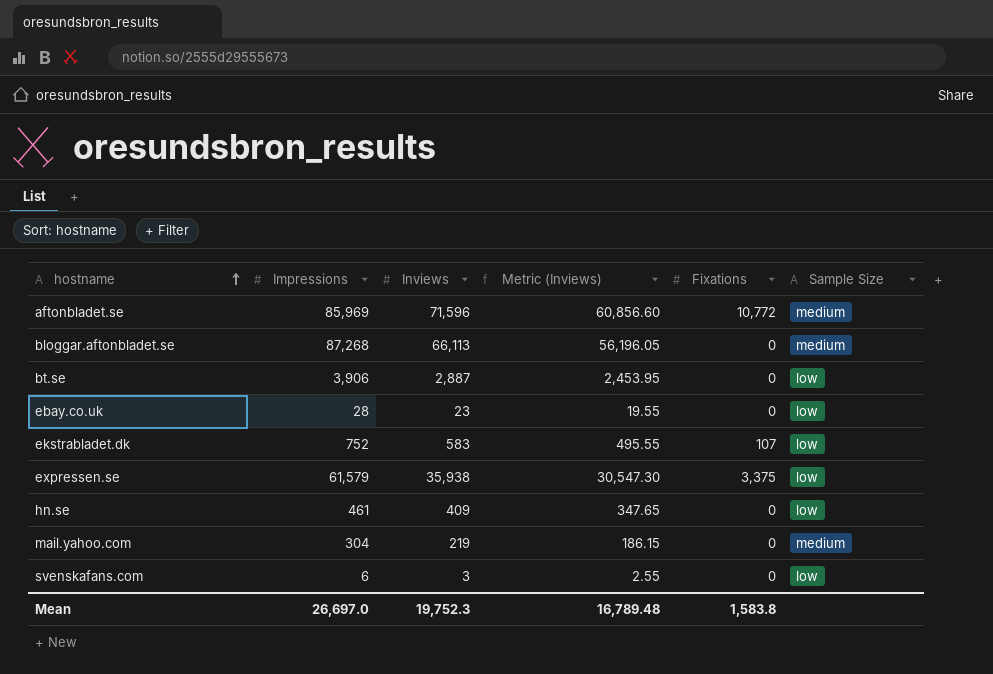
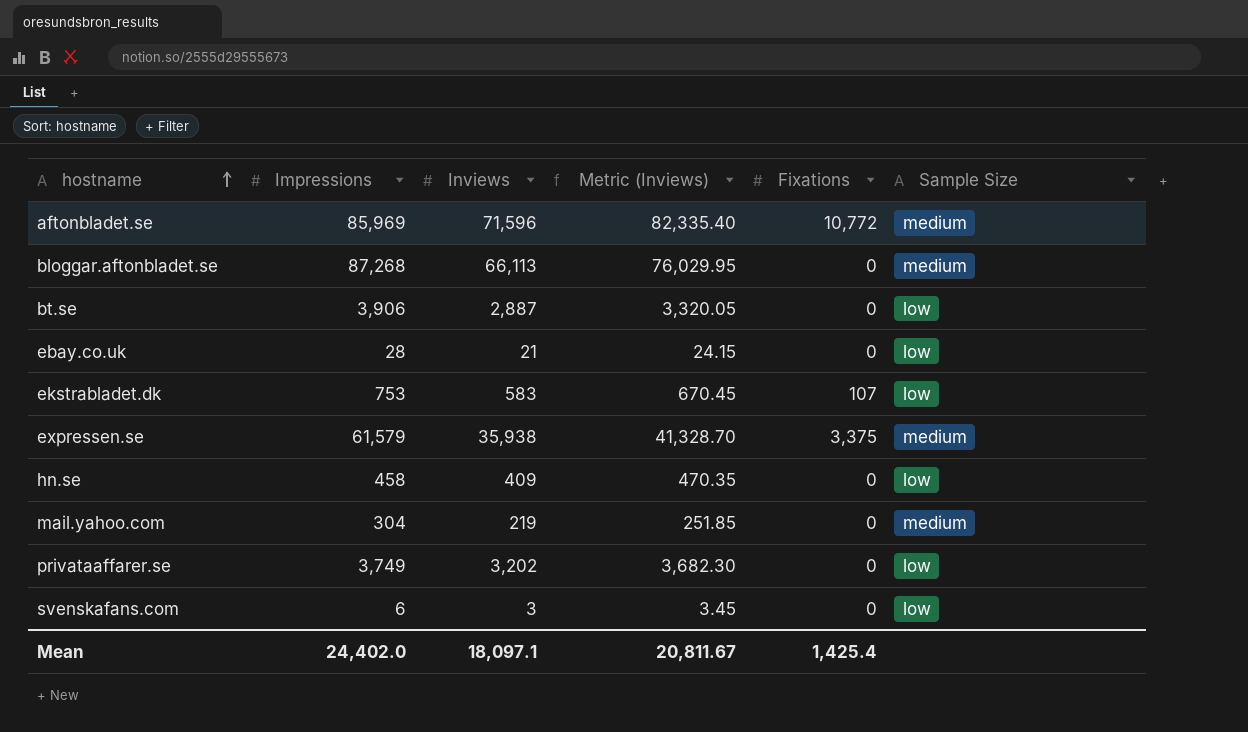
column Metric (Inviews) | formula: [Inviews] * 0.85 -> [Inviews] * 1.15
ebay.co.uk | Inviews: 23 -> 21
ekstrabladet.dk | Impressions: 752 -> 753
expressen.se | Sample Size: low -> medium
hn.se | Impressions: 461 -> 458
row privataaffarer.se: none -> 3,749 | 3,202 | 3,682.30 | 0 | low
Mean | Impressions: 26,697.0 -> 24,402.0
Mean | Inviews: 19,752.3 -> 18,097.1
Mean | Metric (Inviews): 16,789.48 -> 20,811.67
Mean | Fixations: 1,583.8 -> 1,425.4

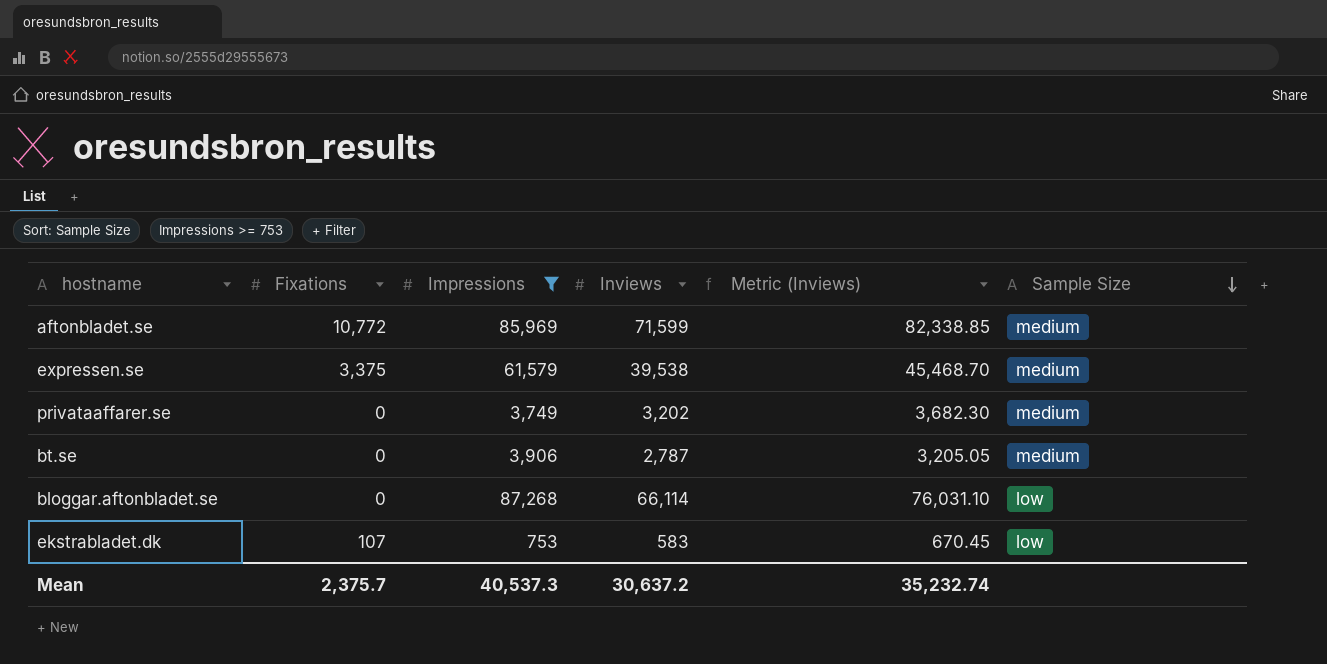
filter: none -> Impressions >= 753
row order: hostname ascending -> Sample Size descending
column Fixations | position: 5 -> 2
aftonbladet.se | Inviews: 71,596 -> 71,599
aftonbladet.se | Metric (Inviews): 82,335.40 -> 82,338.85
expressen.se | Inviews: 35,938 -> 39,538
expressen.se | Metric (Inviews): 41,328.70 -> 45,468.70
privataaffarer.se | Sample Size: low -> medium
bt.se | Inviews: 2,887 -> 2,787
bt.se | Metric (Inviews): 3,320.05 -> 3,205.05
bt.se | Sample Size: low -> medium
bloggar.aftonbladet.se | Inviews: 66,113 -> 66,114
bloggar.aftonbladet.se | Metric (Inviews): 76,029.95 -> 76,031.10
bloggar.aftonbladet.se | Sample Size: medium -> low
Mean | Fixations: 1,425.4 -> 2,375.7
Mean | Impressions: 24,402.0 -> 40,537.3
Mean | Inviews: 18,097.1 -> 30,637.2
Mean | Metric (Inviews): 20,811.67 -> 35,232.74

